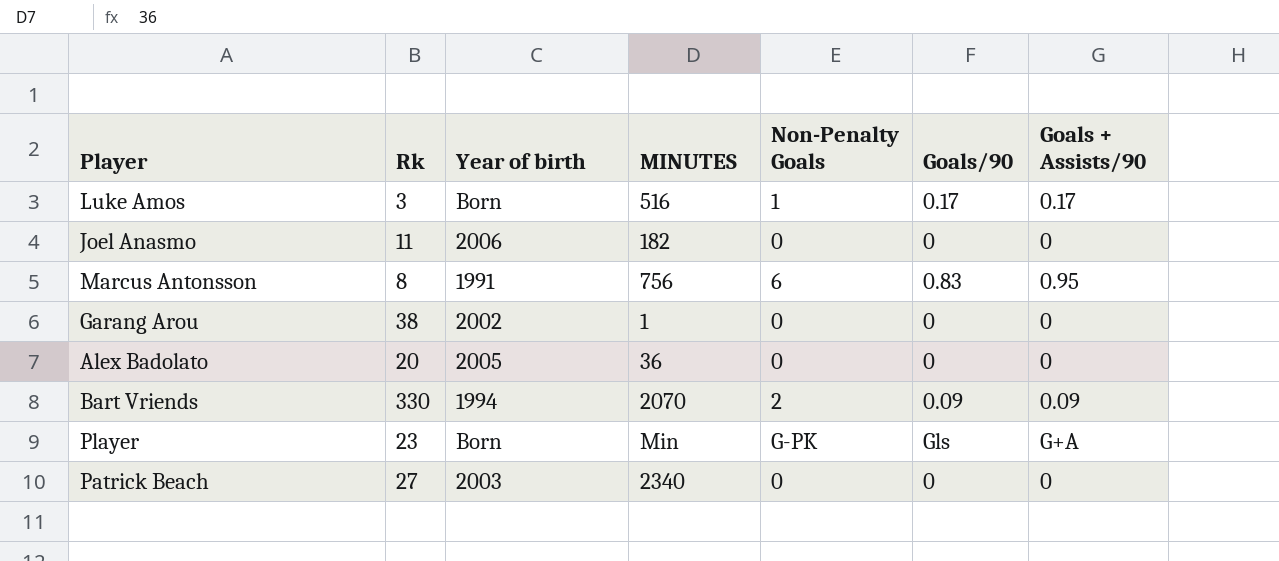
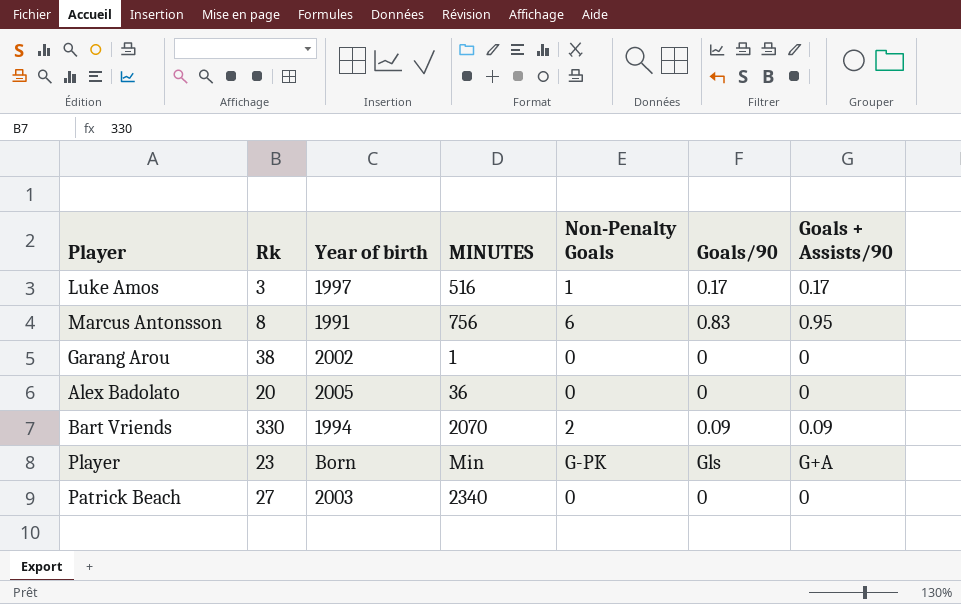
row Joel Anasmo: 11 | 2006 | 182 | 0 | 0 | 0 -> none
Luke Amos | Year of birth: Born -> 1997

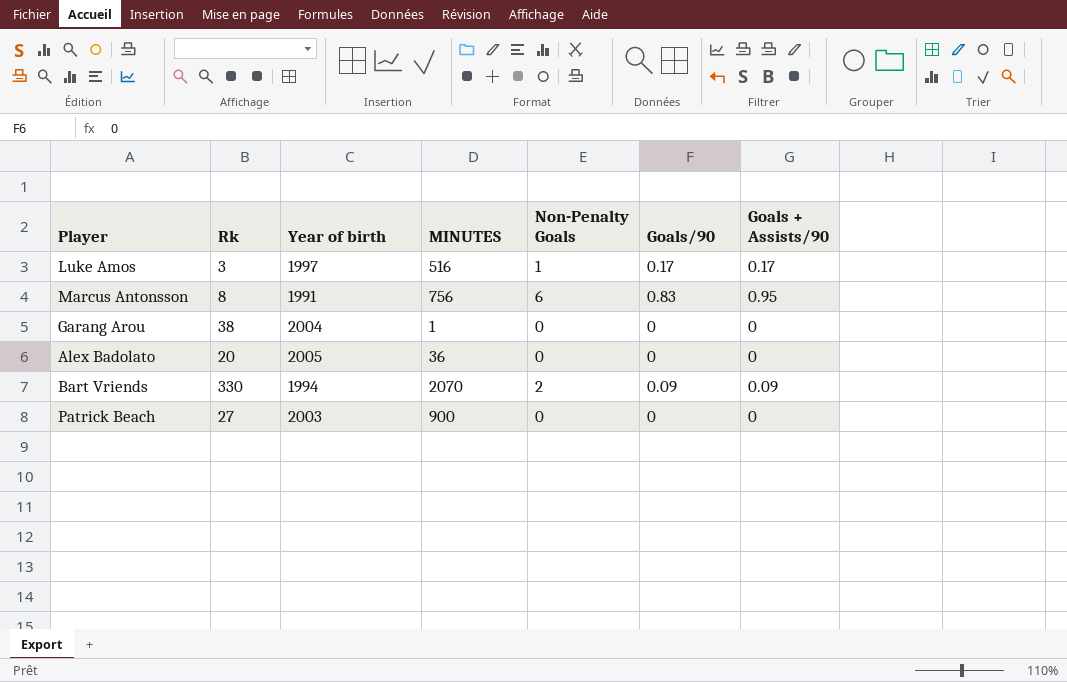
row Player: 23 | Born | Min | G-PK | Gls | G+A -> none
Garang Arou | Year of birth: 2002 -> 2004
Patrick Beach | MINUTES: 2340 -> 900

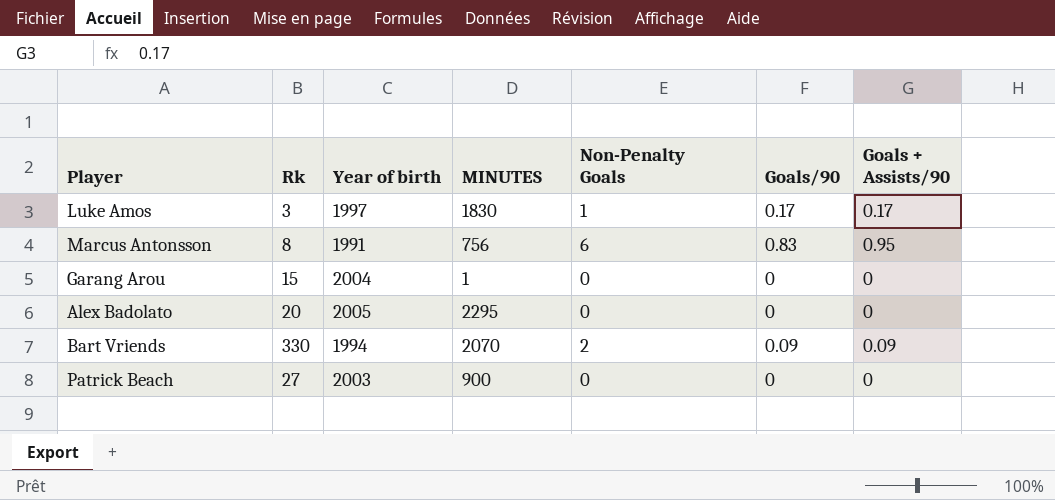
Luke Amos | MINUTES: 516 -> 1830
Garang Arou | Rk: 38 -> 15
Alex Badolato | MINUTES: 36 -> 2295

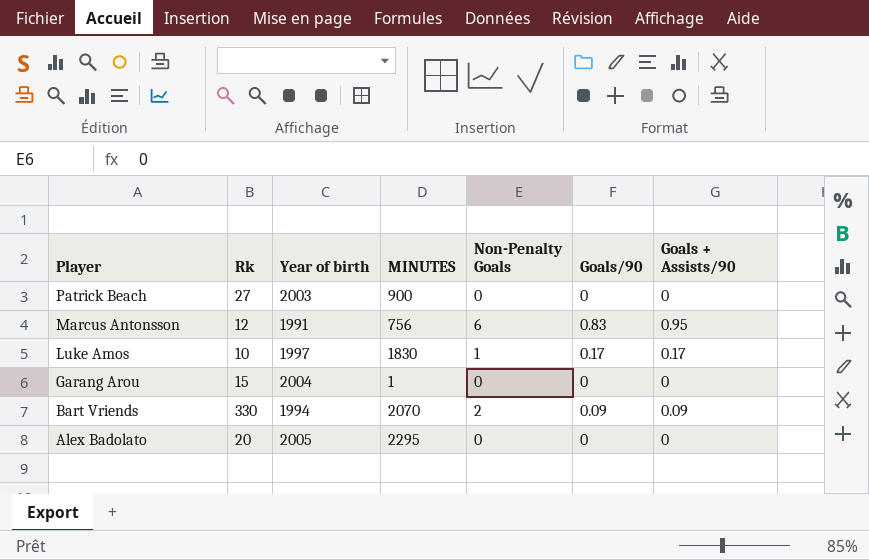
row order: none -> Player descending
Marcus Antonsson | Rk: 8 -> 12
Luke Amos | Rk: 3 -> 10

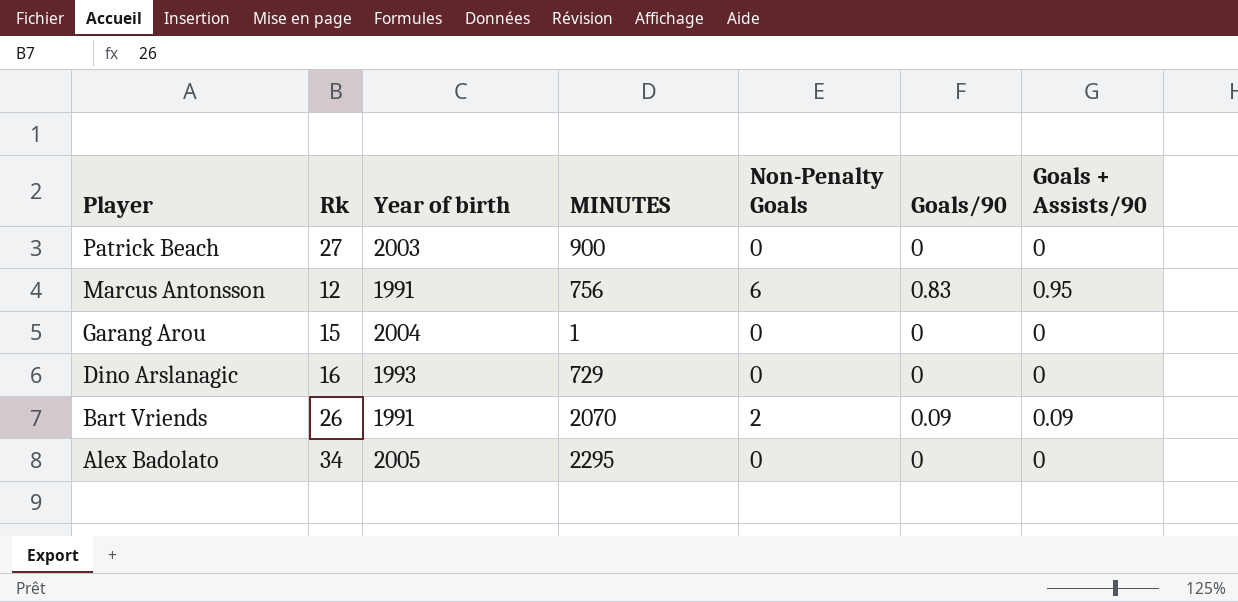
row Luke Amos: 10 | 1997 | 1830 | 1 | 0.17 | 0.17 -> none
row Dino Arslanagic: none -> 16 | 1993 | 729 | 0 | 0 | 0
Bart Vriends | Rk: 330 -> 26
Bart Vriends | Year of birth: 1994 -> 1991
Alex Badolato | Rk: 20 -> 34

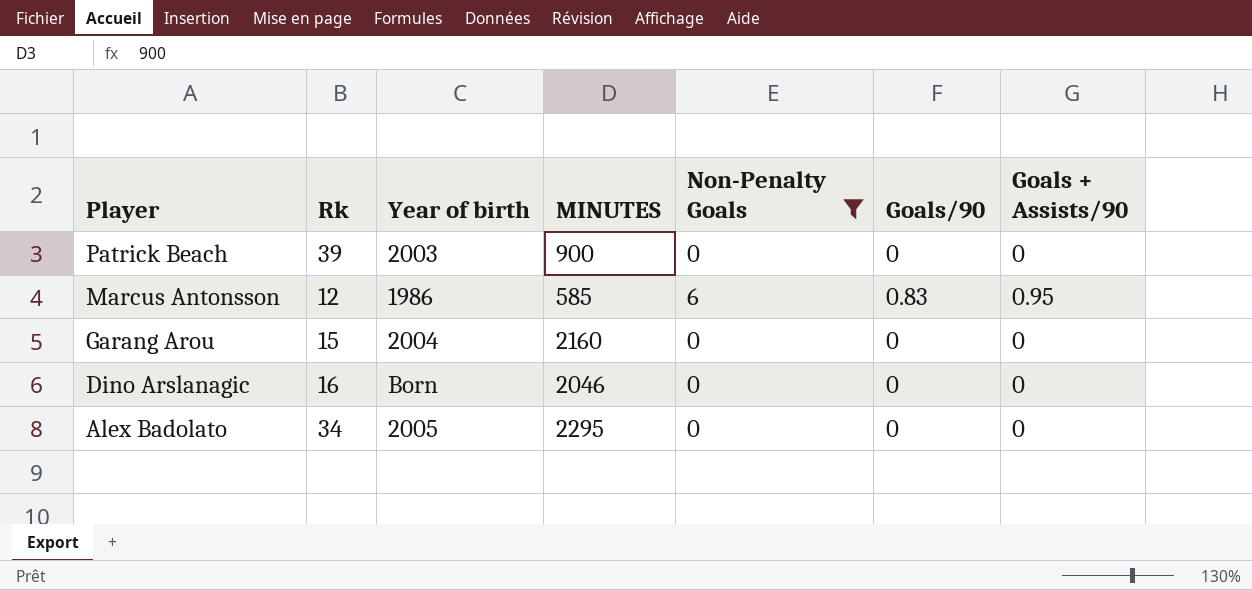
filter: none -> Non-Penalty Goals != 2
Patrick Beach | Rk: 27 -> 39
Marcus Antonsson | Year of birth: 1991 -> 1986
Marcus Antonsson | MINUTES: 756 -> 585
Garang Arou | MINUTES: 1 -> 2160
Dino Arslanagic | Year of birth: 1993 -> Born
Dino Arslanagic | MINUTES: 729 -> 2046

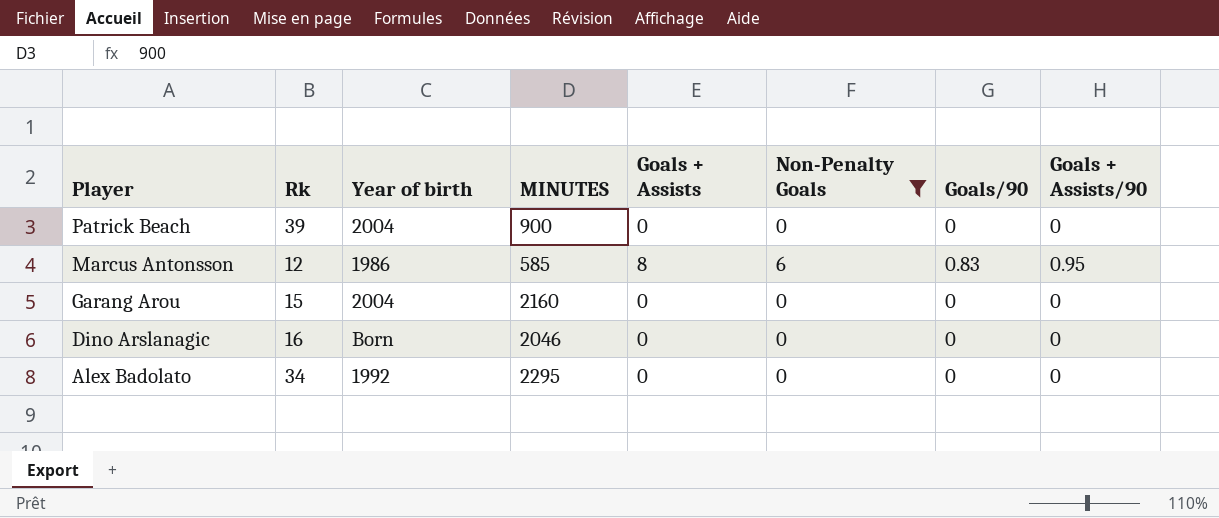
column Goals + Assists | position: none -> 5
Patrick Beach | Year of birth: 2003 -> 2004
Alex Badolato | Year of birth: 2005 -> 1992

